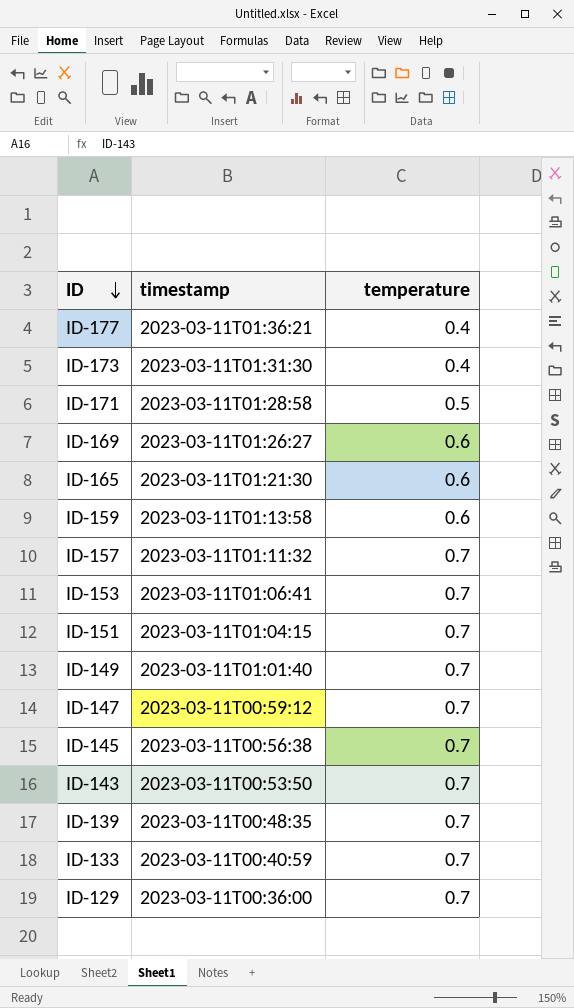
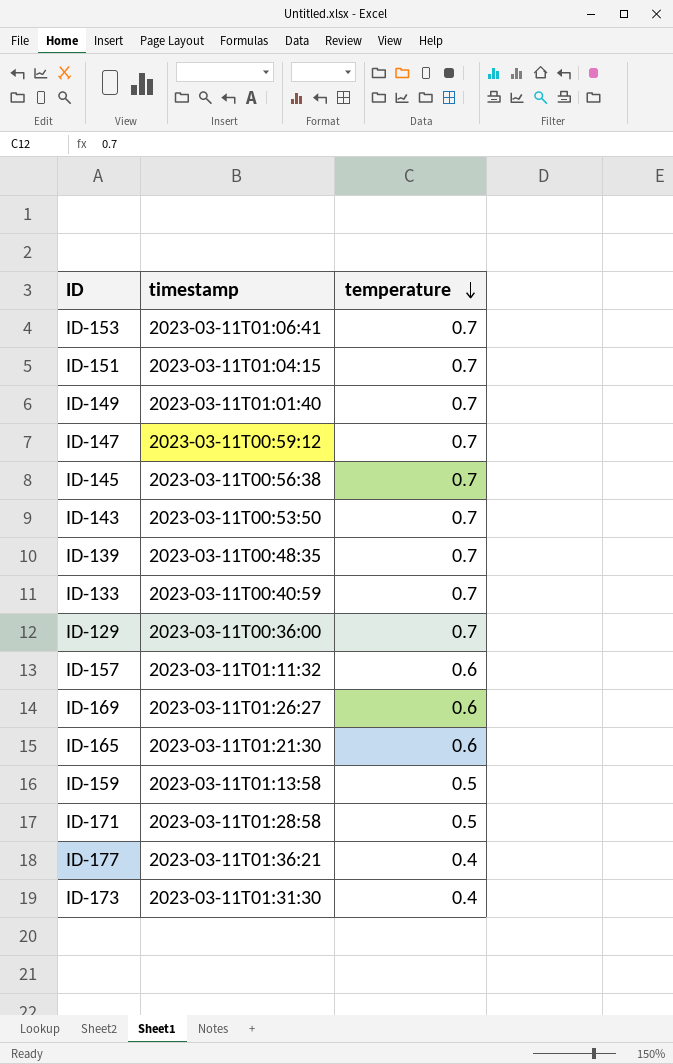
row order: ID descending -> temperature descending
ID-157 | temperature: 0.7 -> 0.6
ID-159 | temperature: 0.6 -> 0.5

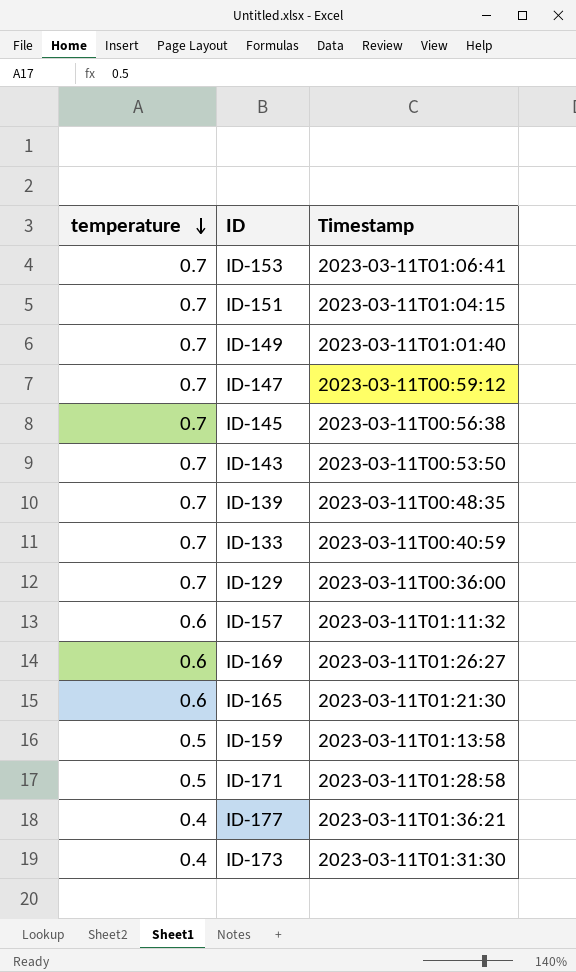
column temperature | position: 3 -> 1
column name: timestamp -> Timestamp

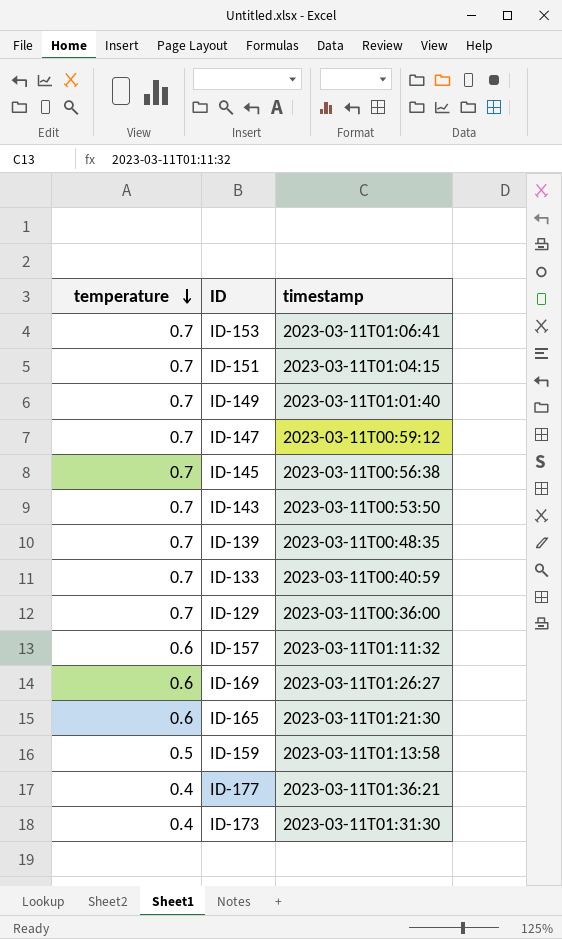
column name: Timestamp -> timestamp
row ID-171: 0.5 | 2023-03-11T01:28:58 -> none

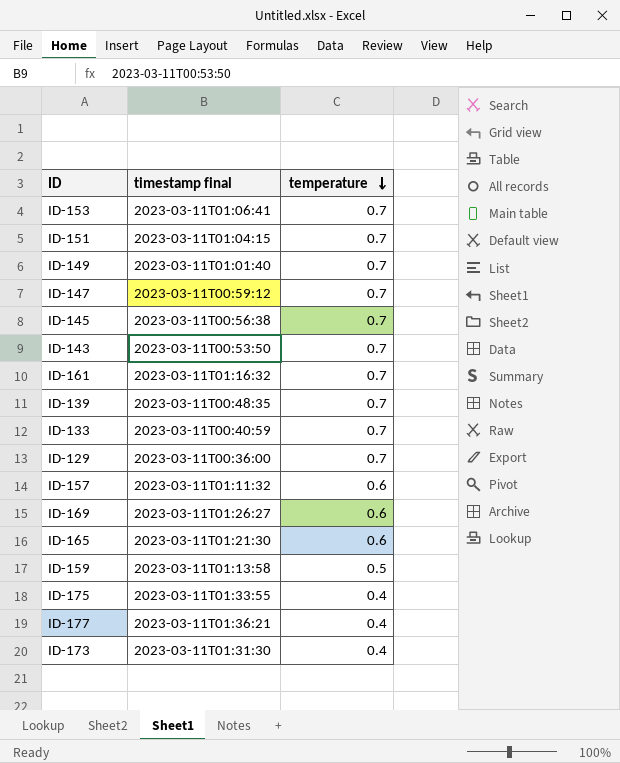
column name: timestamp -> timestamp final
column temperature | position: 1 -> 3
row ID-161: none -> 2023-03-11T01:16:32 | 0.7
row ID-175: none -> 2023-03-11T01:33:55 | 0.4

